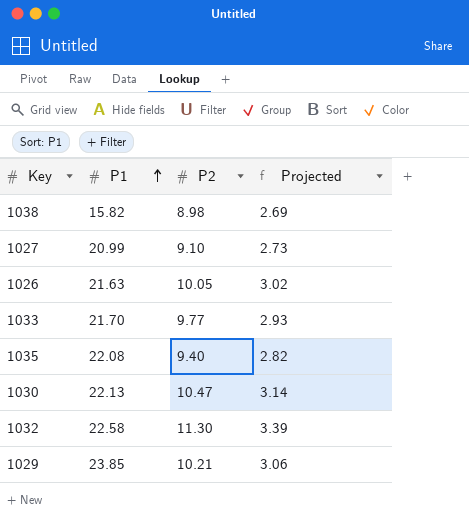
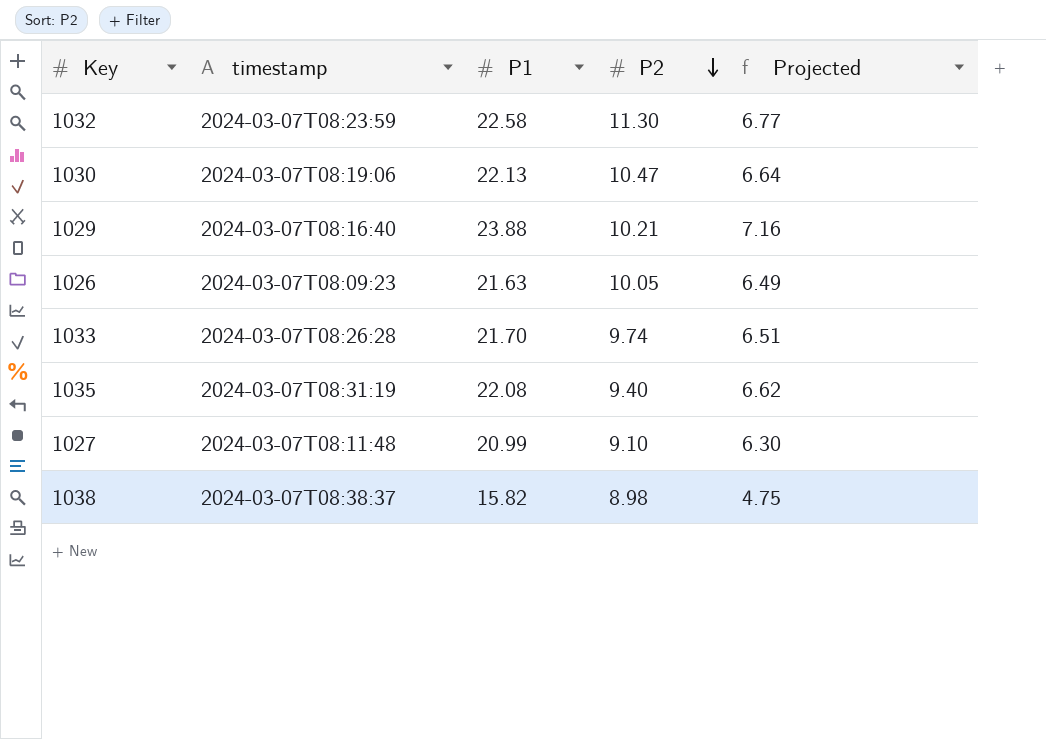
row order: P1 ascending -> P2 descending
column timestamp | position: none -> 2
column Projected | formula: [P2] * 0.3 -> [P1] * 0.3
1029 | P1: 23.85 -> 23.88
1033 | P2: 9.77 -> 9.74

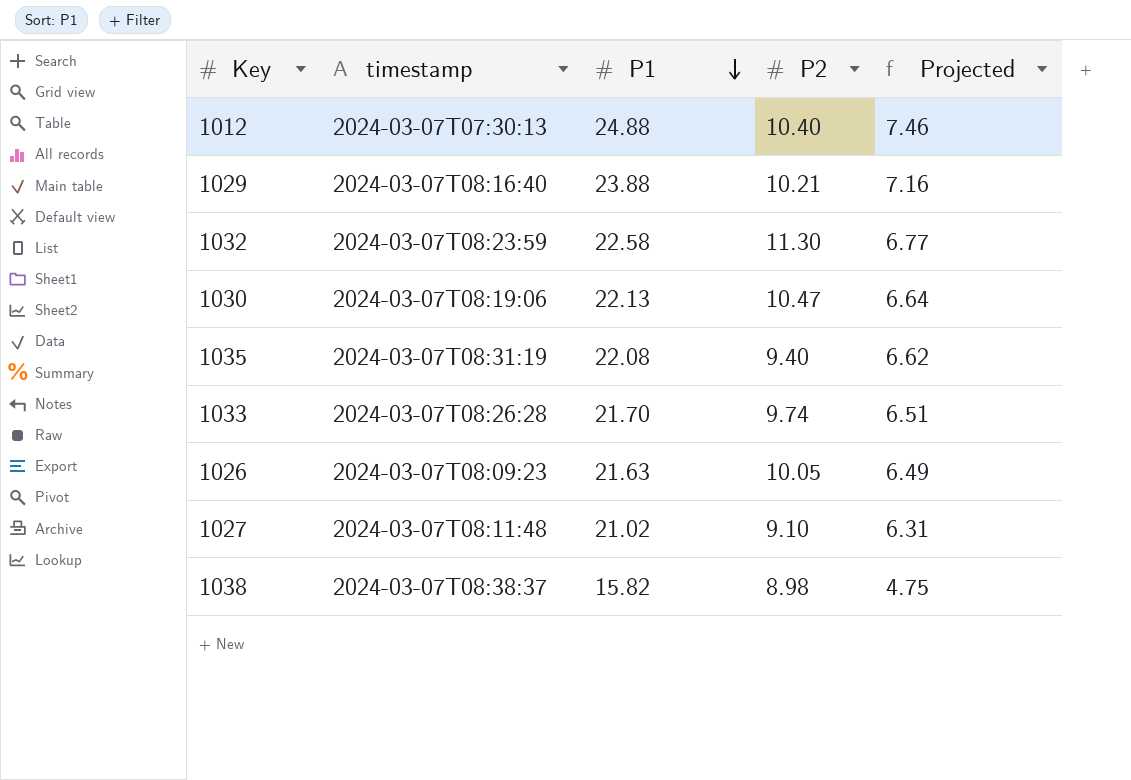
row order: P2 descending -> P1 descending
row 1012: none -> 2024-03-07T07:30:13 | 24.88 | 10.40 | 7.46
1027 | P1: 20.99 -> 21.02
1027 | Projected: 6.30 -> 6.31

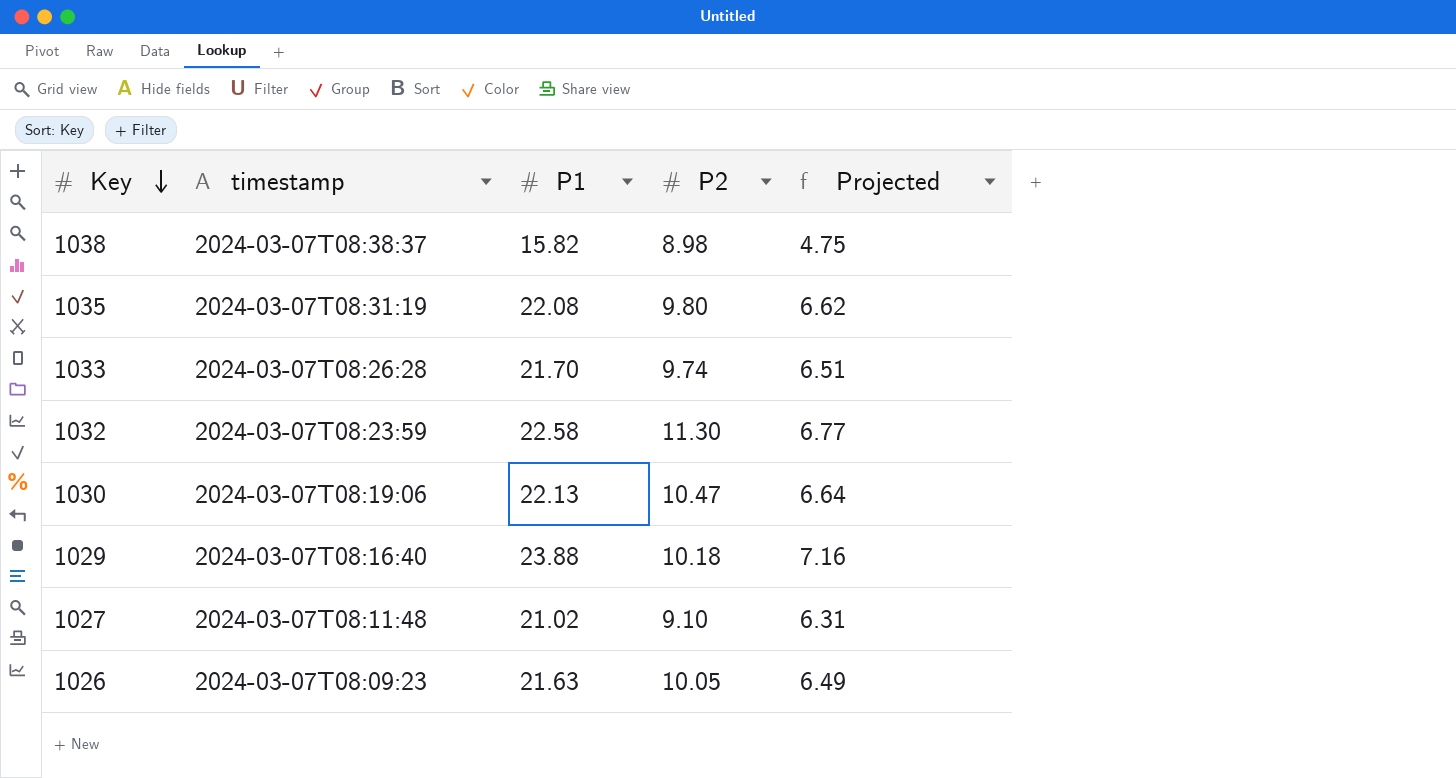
row order: P1 descending -> Key descending
row 1012: 2024-03-07T07:30:13 | 24.88 | 10.40 | 7.46 -> none
1035 | P2: 9.40 -> 9.80
1029 | P2: 10.21 -> 10.18

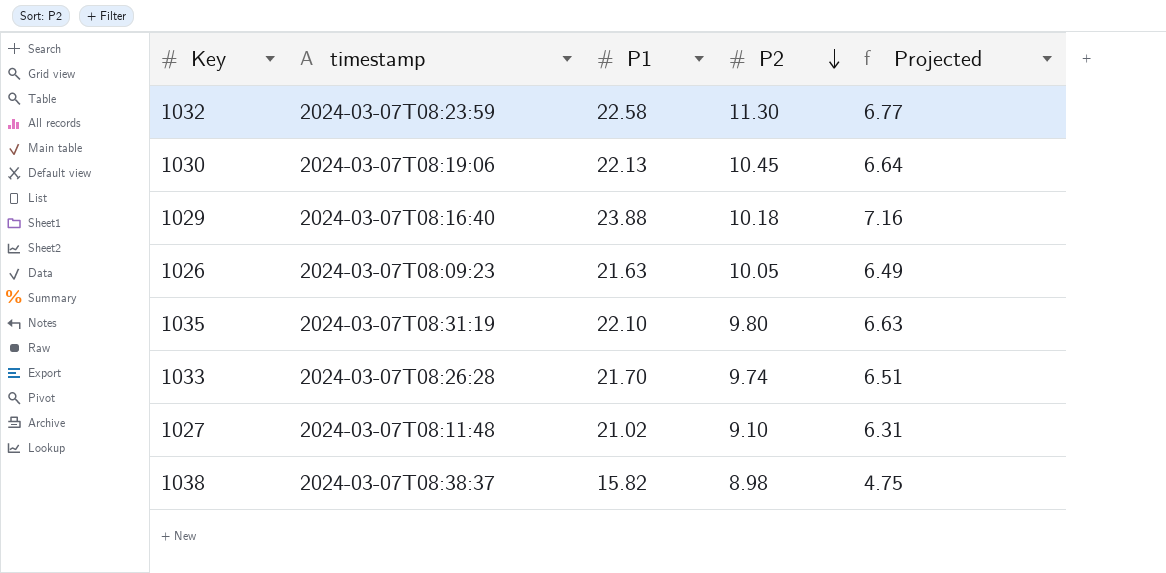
row order: Key descending -> P2 descending
1030 | P2: 10.47 -> 10.45
1035 | P1: 22.08 -> 22.10
1035 | Projected: 6.62 -> 6.63

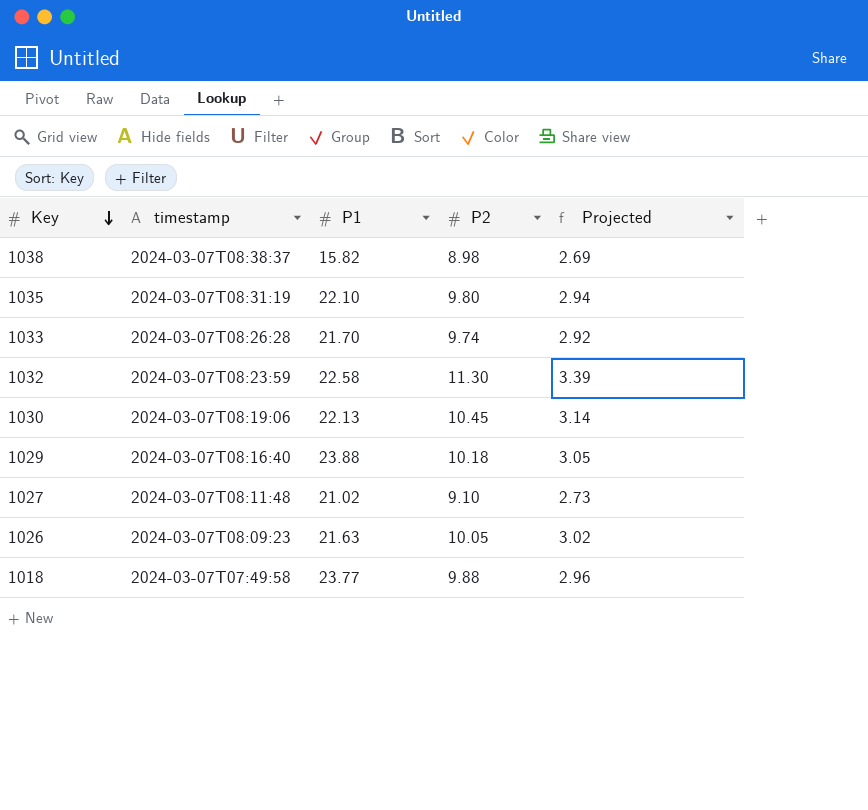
row order: P2 descending -> Key descending
column Projected | formula: [P1] * 0.3 -> [P2] * 0.3
row 1018: none -> 2024-03-07T07:49:58 | 23.77 | 9.88 | 2.96

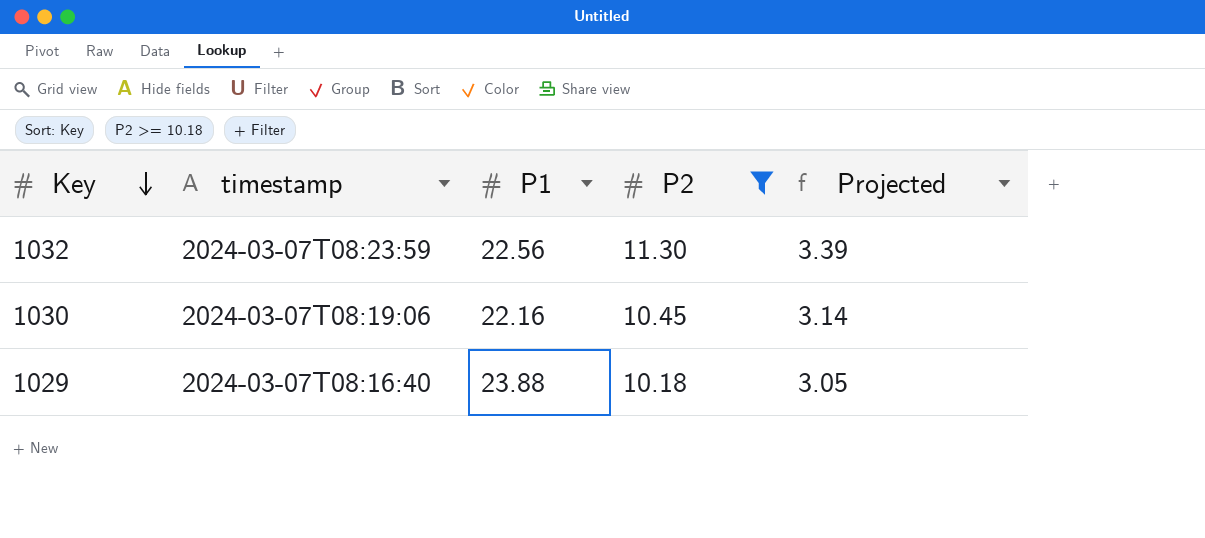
filter: none -> P2 >= 10.18
1032 | P1: 22.58 -> 22.56
1030 | P1: 22.13 -> 22.16

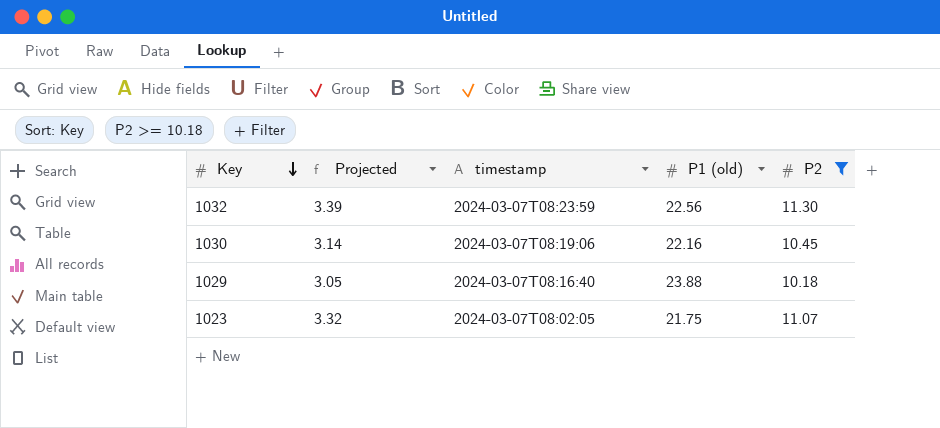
column Projected | position: 5 -> 2
column name: P1 -> P1 (old)
row 1023: none -> 3.32 | 2024-03-07T08:02:05 | 21.75 | 11.07

